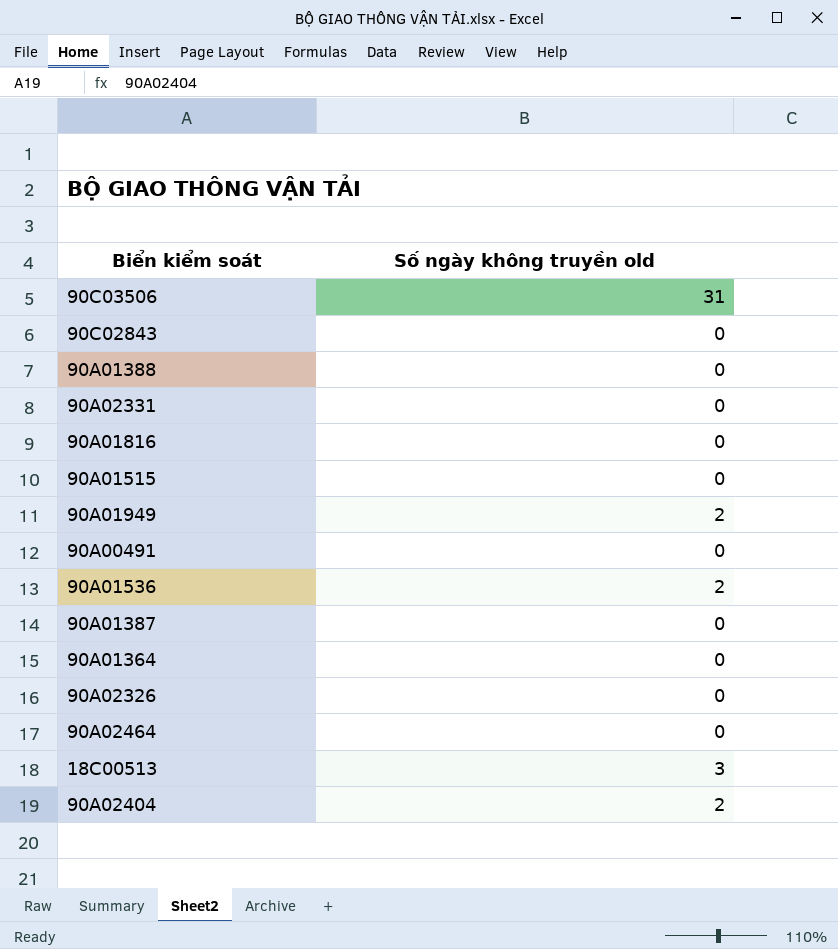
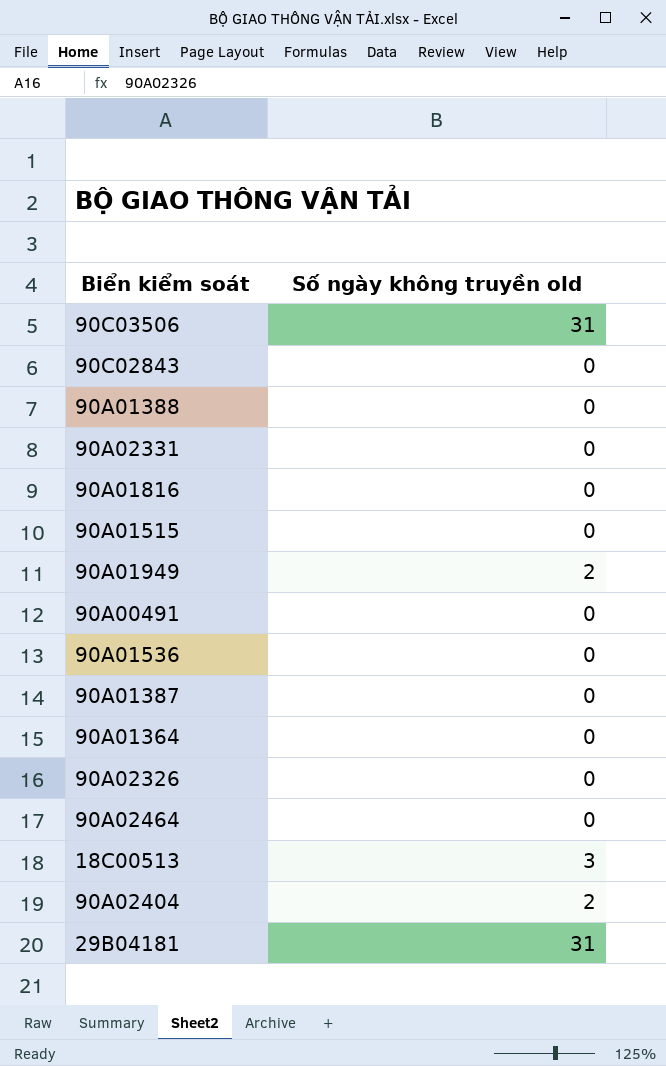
90A01536 | Số ngày không truyền old: 2 -> 0
row 29B04181: none -> 31

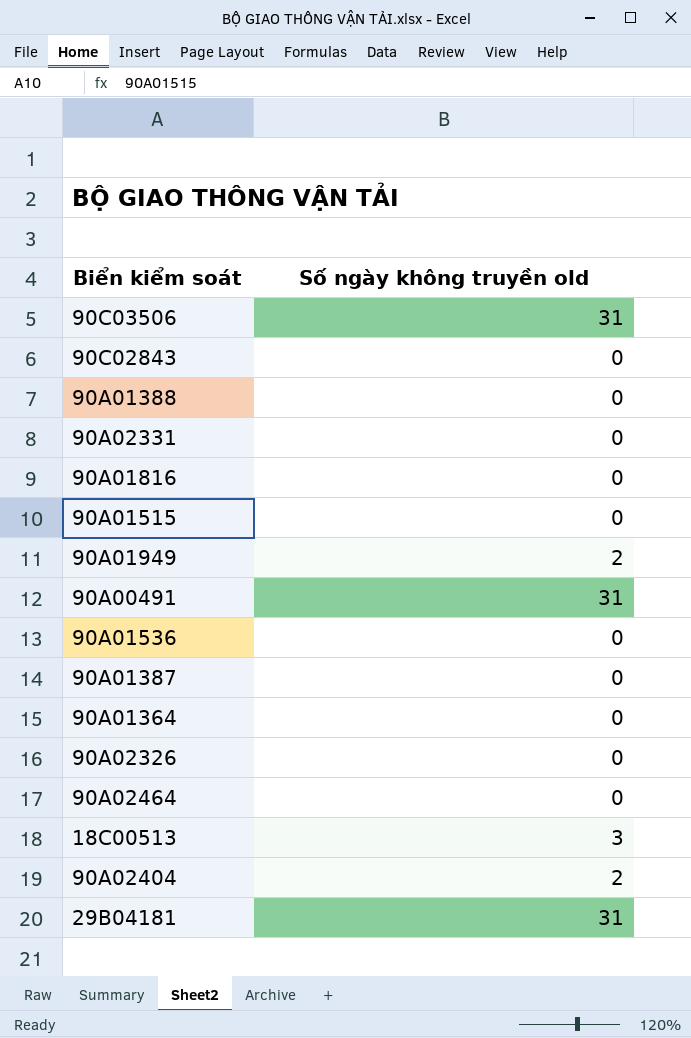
90A00491 | Số ngày không truyền old: 0 -> 31

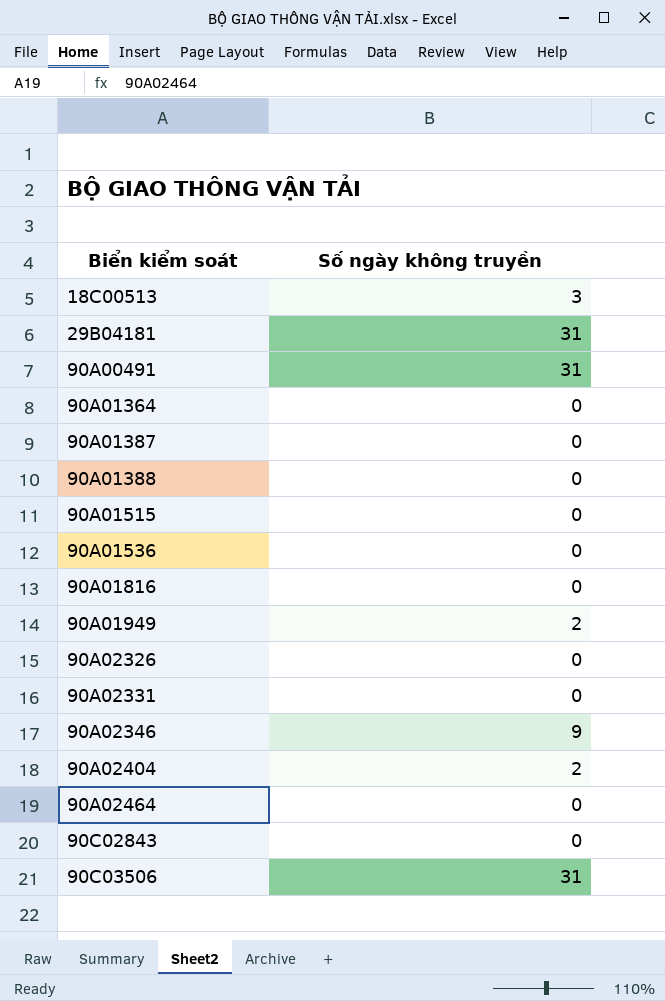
row order: none -> Biển kiểm soát ascending
column name: Số ngày không truyền old -> Số ngày không truyền
row 90A02346: none -> 9

